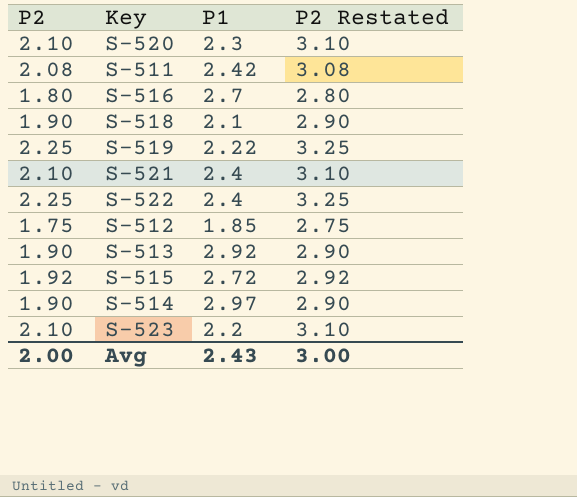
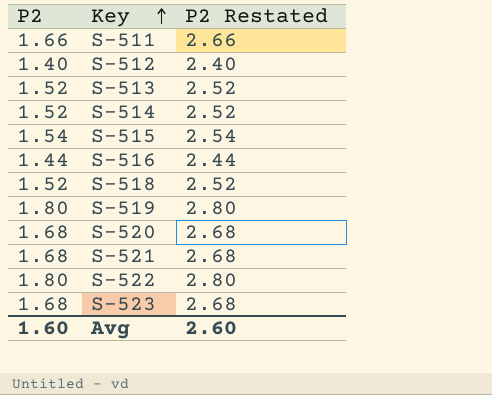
row order: none -> Key ascending
column P1 | position: 3 -> none
S-511 | P2: 2.08 -> 1.66
S-511 | P2 Restated: 3.08 -> 2.66
S-512 | P2: 1.75 -> 1.40
S-512 | P2 Restated: 2.75 -> 2.40
S-513 | P2: 1.90 -> 1.52
S-513 | P2 Restated: 2.90 -> 2.52
S-514 | P2: 1.90 -> 1.52
S-514 | P2 Restated: 2.90 -> 2.52
S-515 | P2: 1.92 -> 1.54
S-515 | P2 Restated: 2.92 -> 2.54
S-516 | P2: 1.80 -> 1.44
S-516 | P2 Restated: 2.80 -> 2.44
S-518 | P2: 1.90 -> 1.52
S-518 | P2 Restated: 2.90 -> 2.52
S-519 | P2: 2.25 -> 1.80
S-519 | P2 Restated: 3.25 -> 2.80
S-520 | P2: 2.10 -> 1.68
S-520 | P2 Restated: 3.10 -> 2.68
S-521 | P2: 2.10 -> 1.68
S-521 | P2 Restated: 3.10 -> 2.68
S-522 | P2: 2.25 -> 1.80
S-522 | P2 Restated: 3.25 -> 2.80
S-523 | P2: 2.10 -> 1.68
S-523 | P2 Restated: 3.10 -> 2.68
Avg | P2: 2.00 -> 1.60
Avg | P2 Restated: 3.00 -> 2.60

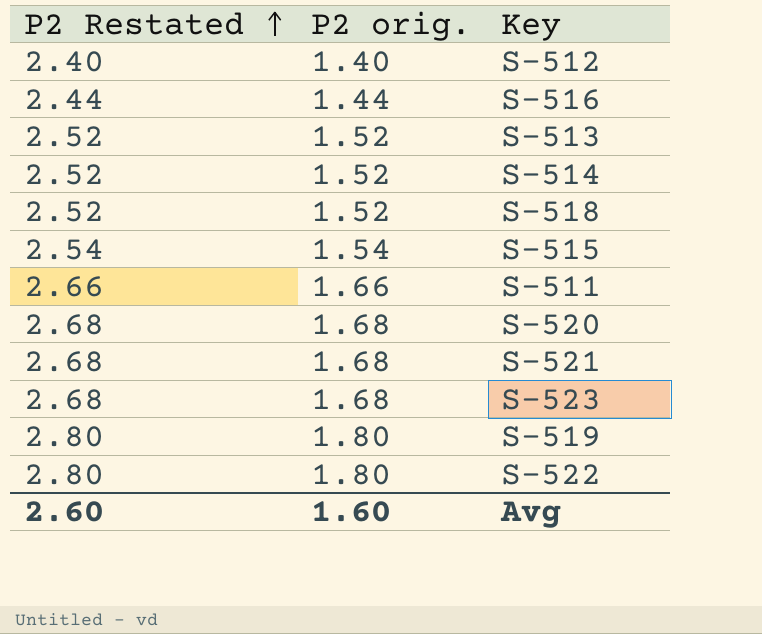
row order: Key ascending -> P2 Restated ascending
column P2 Restated | position: 3 -> 1
column name: P2 -> P2 orig.

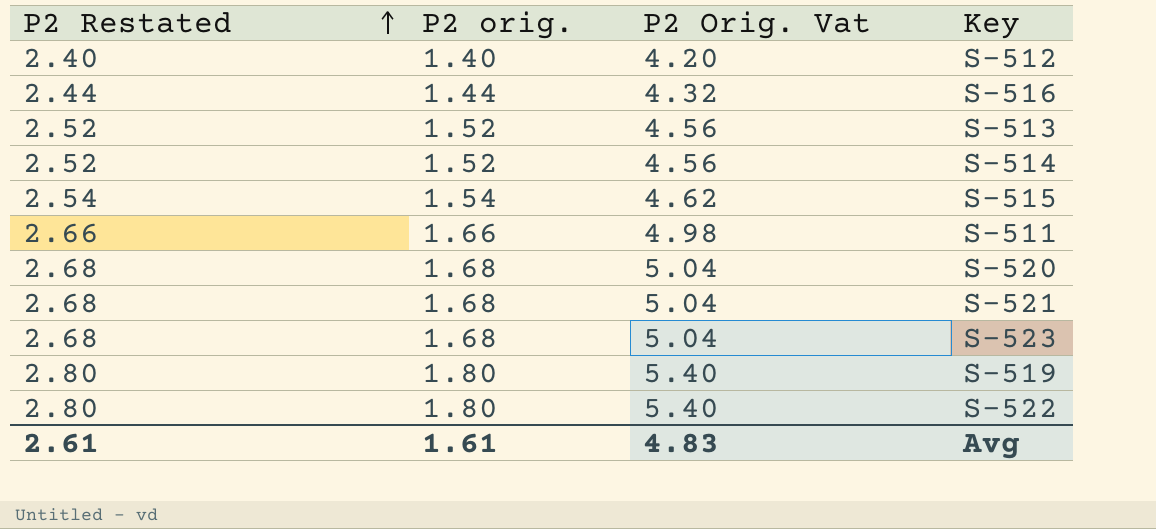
column P2 Orig. Vat | formula: none -> [P2 orig.] * 3
row S-518: 2.52 | 1.52 -> none
Avg | P2 Restated: 2.60 -> 2.61
Avg | P2 orig.: 1.60 -> 1.61

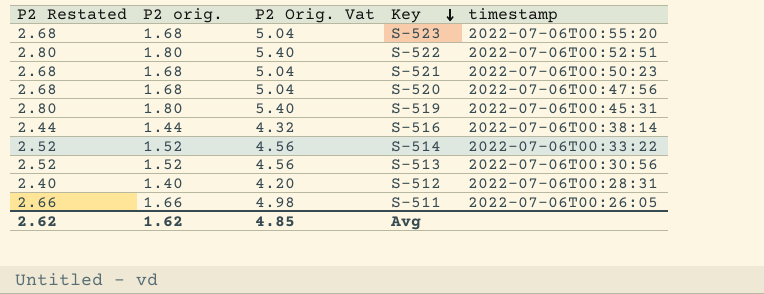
row order: P2 Restated ascending -> Key descending
column timestamp | position: none -> 5
row S-515: 2.54 | 1.54 | 4.62 -> none
Avg | P2 Restated: 2.61 -> 2.62
Avg | P2 orig.: 1.61 -> 1.62
Avg | P2 Orig. Vat: 4.83 -> 4.85

